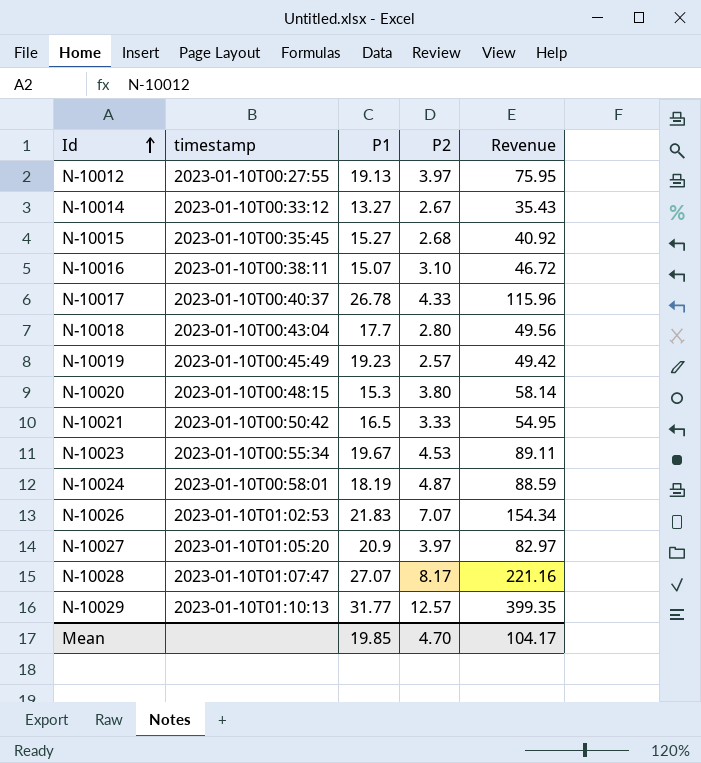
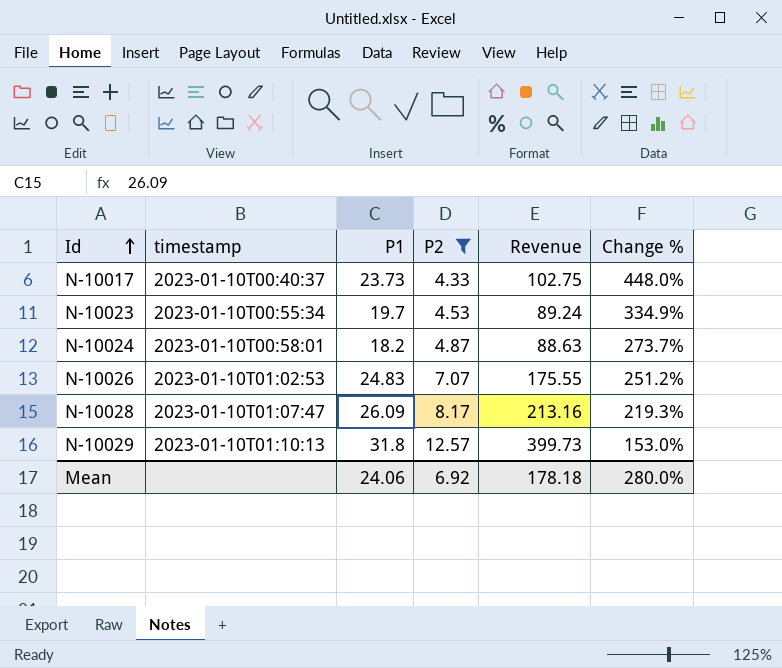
filter: none -> P2 >= 4.33
column Change % | formula: none -> ([P1] - [P2]) / [P2]
N-10017 | P1: 26.78 -> 23.73
N-10017 | Revenue: 115.96 -> 102.75
N-10023 | P1: 19.67 -> 19.7
N-10023 | Revenue: 89.11 -> 89.24
N-10024 | P1: 18.19 -> 18.2
N-10024 | Revenue: 88.59 -> 88.63
N-10026 | P1: 21.83 -> 24.83
N-10026 | Revenue: 154.34 -> 175.55
N-10028 | P1: 27.07 -> 26.09
N-10028 | Revenue: 221.16 -> 213.16
N-10029 | P1: 31.77 -> 31.8
N-10029 | Revenue: 399.35 -> 399.73
Mean | P1: 19.85 -> 24.06
Mean | P2: 4.70 -> 6.92
Mean | Revenue: 104.17 -> 178.18

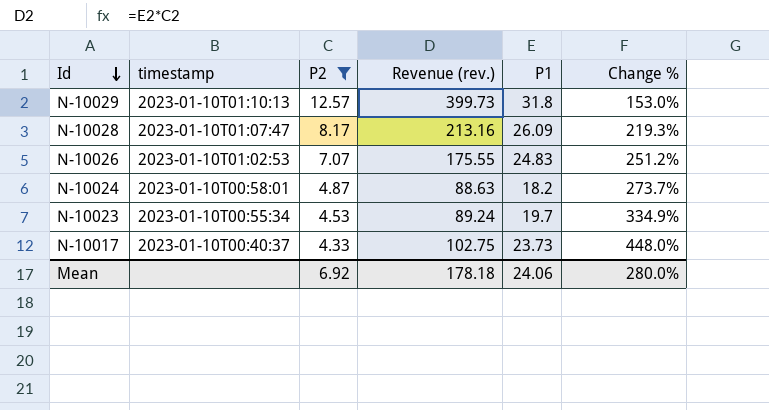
row order: Id ascending -> Id descending
column name: Revenue -> Revenue (rev.)
column P1 | position: 3 -> 5

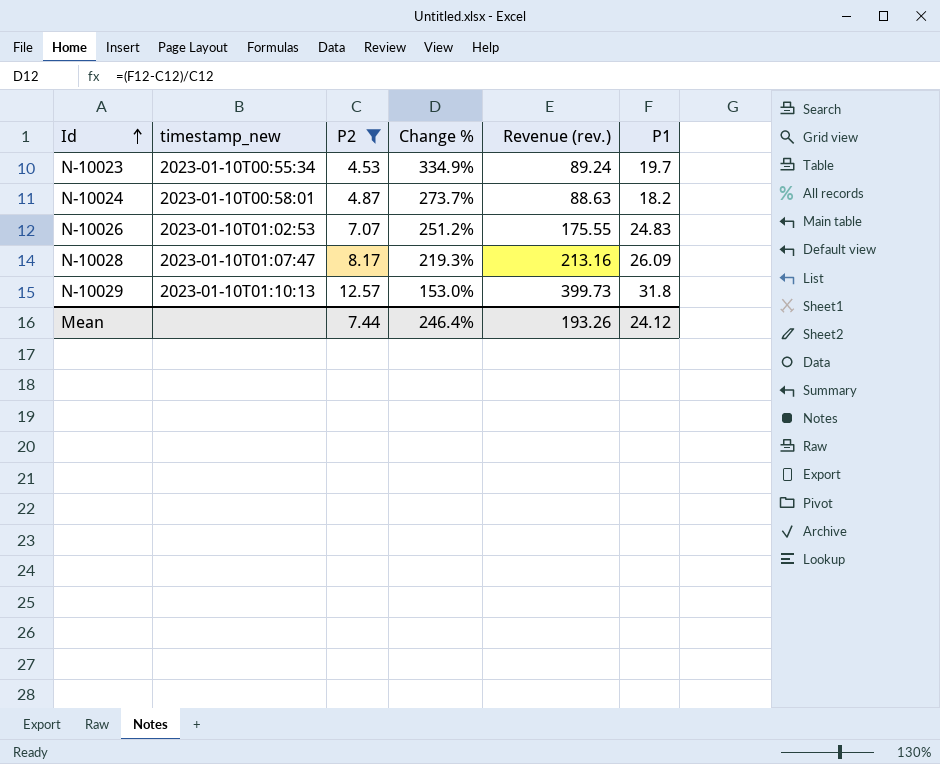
row order: Id descending -> Id ascending
column name: timestamp -> timestamp_new
column Change % | position: 6 -> 4
row N-10017: 2023-01-10T00:40:37 | 4.33 | 102.75 | 23.73 | 448.0% -> none
Mean | P2: 6.92 -> 7.44
Mean | Change %: 280.0% -> 246.4%
Mean | Revenue (rev.): 178.18 -> 193.26
Mean | P1: 24.06 -> 24.12

